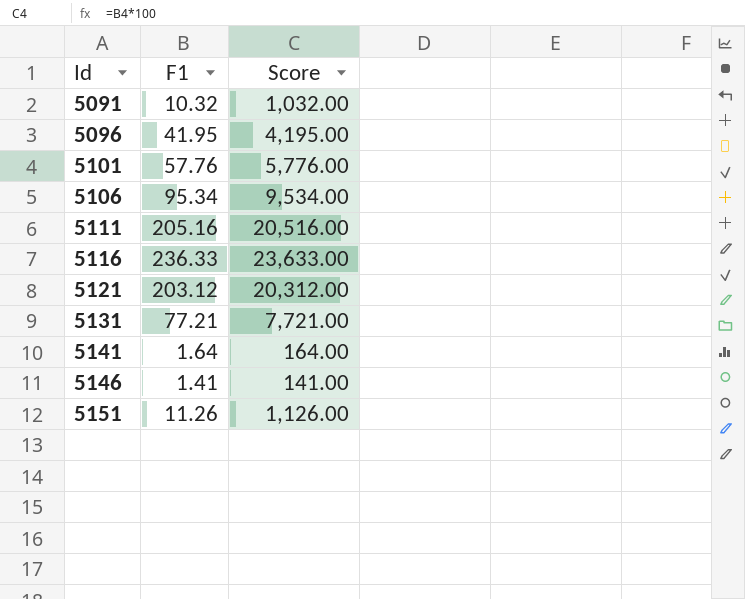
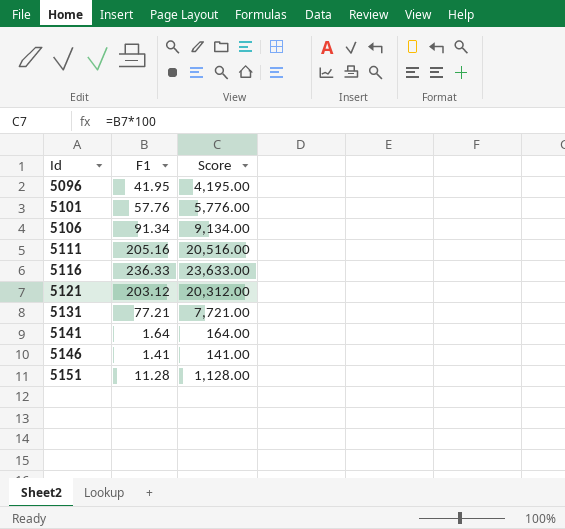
row 5091: 10.32 | 1,032.00 -> none
5106 | F1: 95.34 -> 91.34
5106 | Score: 9,534.00 -> 9,134.00
5151 | F1: 11.26 -> 11.28
5151 | Score: 1,126.00 -> 1,128.00

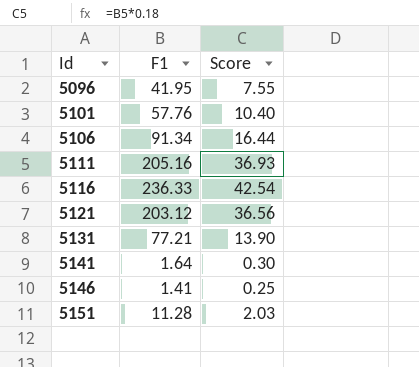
column Score | formula: [F1] * 100 -> [F1] * 0.18

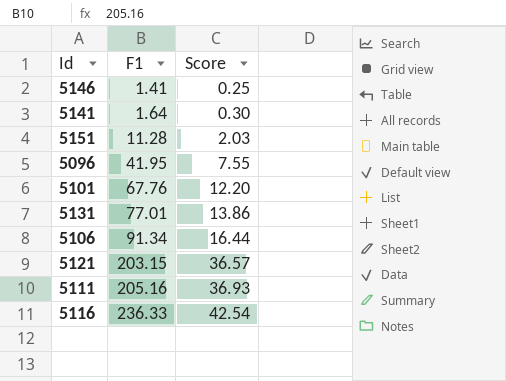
row order: Id ascending -> F1 ascending
5101 | F1: 57.76 -> 67.76
5101 | Score: 10.40 -> 12.20
5131 | F1: 77.21 -> 77.01
5131 | Score: 13.90 -> 13.86
5121 | F1: 203.12 -> 203.15
5121 | Score: 36.56 -> 36.57

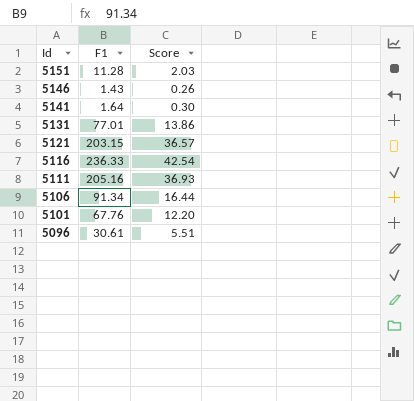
row order: F1 ascending -> Id descending
5146 | F1: 1.41 -> 1.43
5146 | Score: 0.25 -> 0.26
5096 | F1: 41.95 -> 30.61
5096 | Score: 7.55 -> 5.51

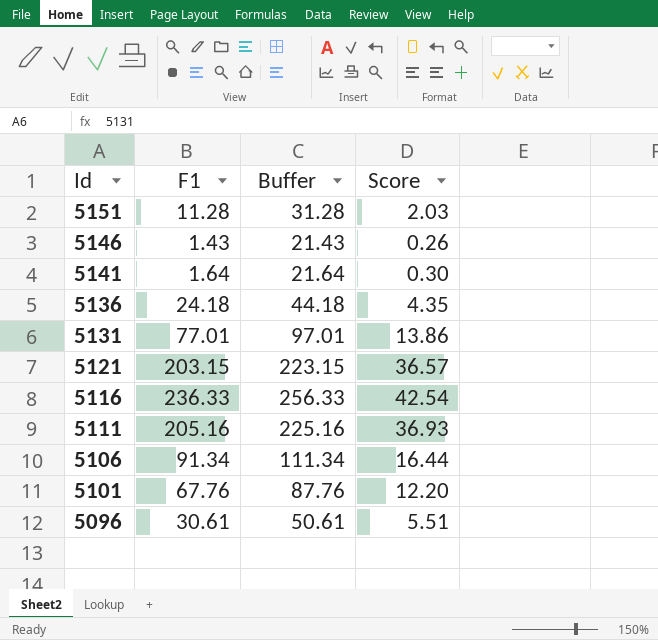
column Buffer | formula: none -> [F1] + 20
row 5136: none -> 24.18 | 44.18 | 4.35

